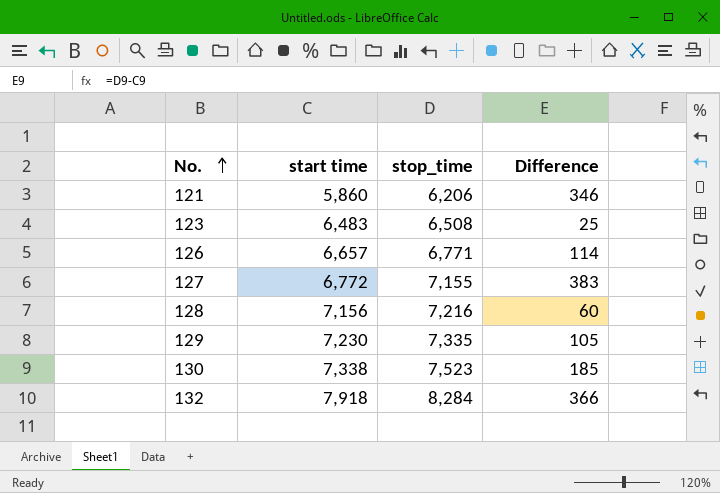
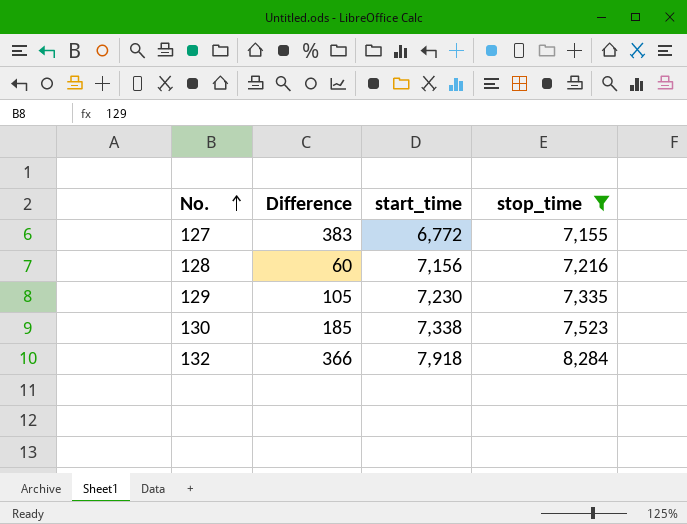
filter: none -> stop_time >= 7,155
column Difference | position: 4 -> 2
column name: start time -> start_time

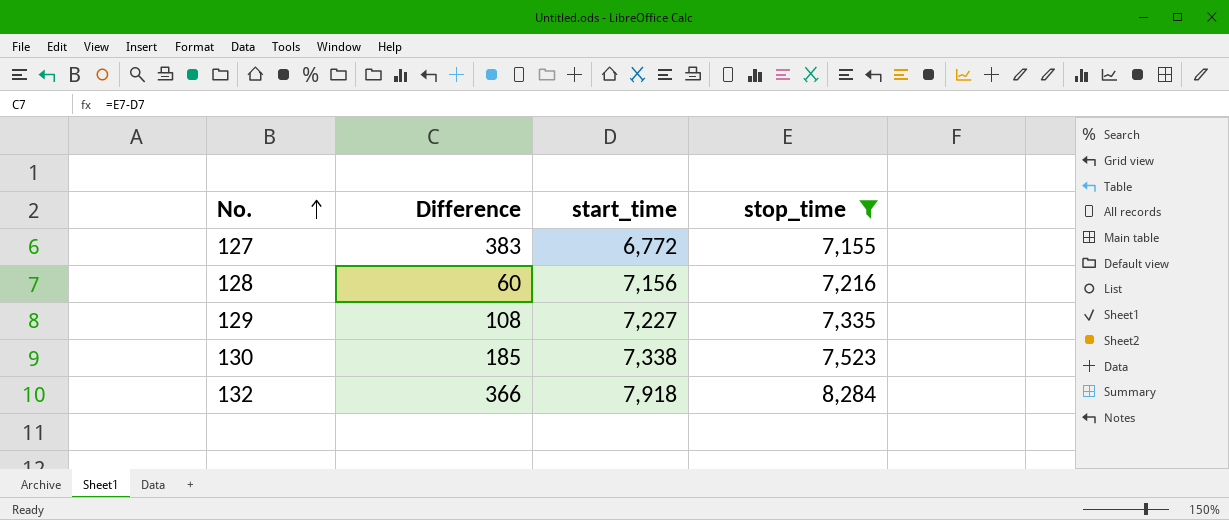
129 | Difference: 105 -> 108
129 | start_time: 7,230 -> 7,227

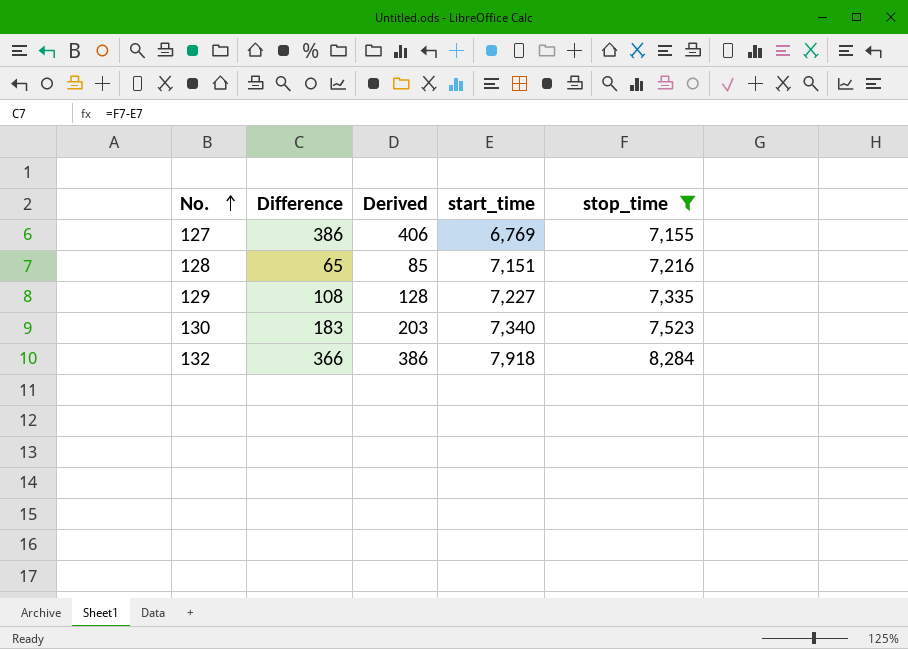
column Derived | formula: none -> [Difference] + 20
127 | Difference: 383 -> 386
127 | start_time: 6,772 -> 6,769
128 | Difference: 60 -> 65
128 | start_time: 7,156 -> 7,151
130 | Difference: 185 -> 183
130 | start_time: 7,338 -> 7,340

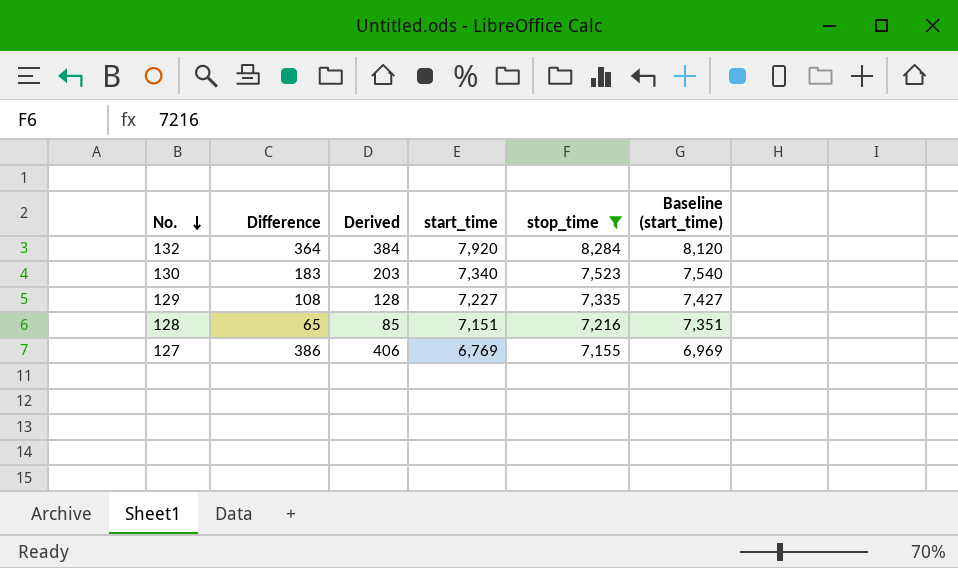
row order: No. ascending -> No. descending
column Baseline (start_time) | formula: none -> [start_time] + 200
132 | Difference: 366 -> 364
132 | Derived: 386 -> 384
132 | start_time: 7,918 -> 7,920

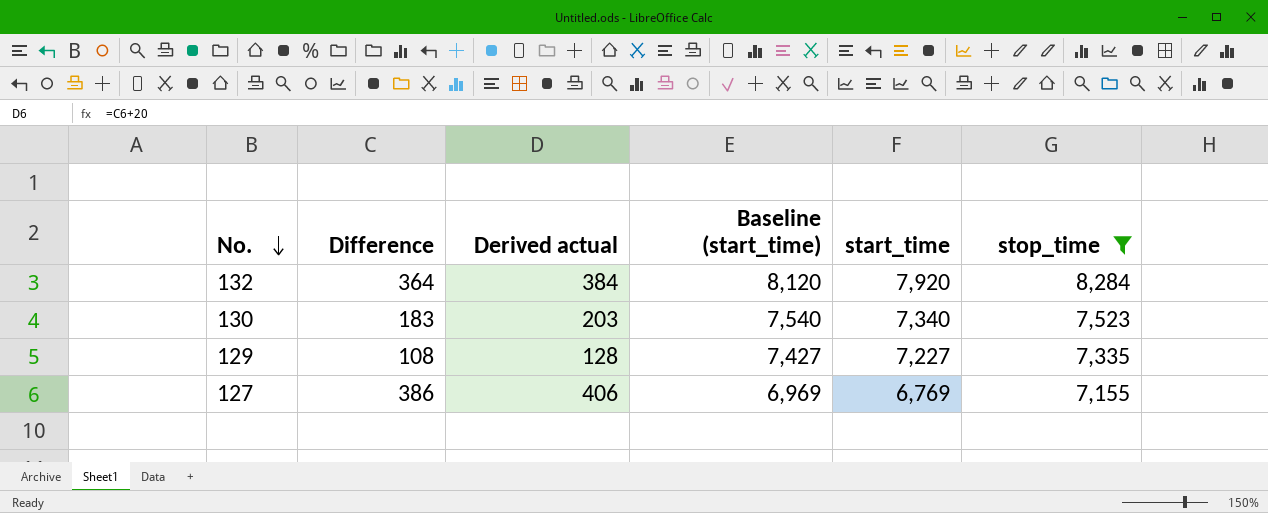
column name: Derived -> Derived actual
column Baseline (start_time) | position: 6 -> 4
row 128: 65 | 85 | 7,151 | 7,216 | 7,351 -> none

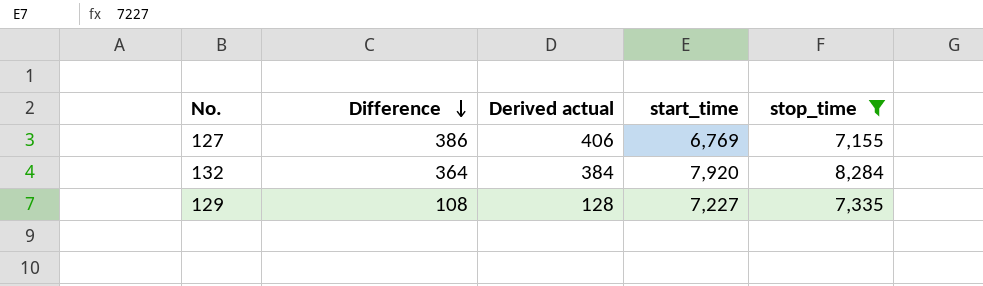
row order: No. descending -> Difference descending
column Baseline (start_time) | formula: [start_time] + 200 -> none
row 130: 183 | 203 | 7,540 | 7,340 | 7,523 -> none

